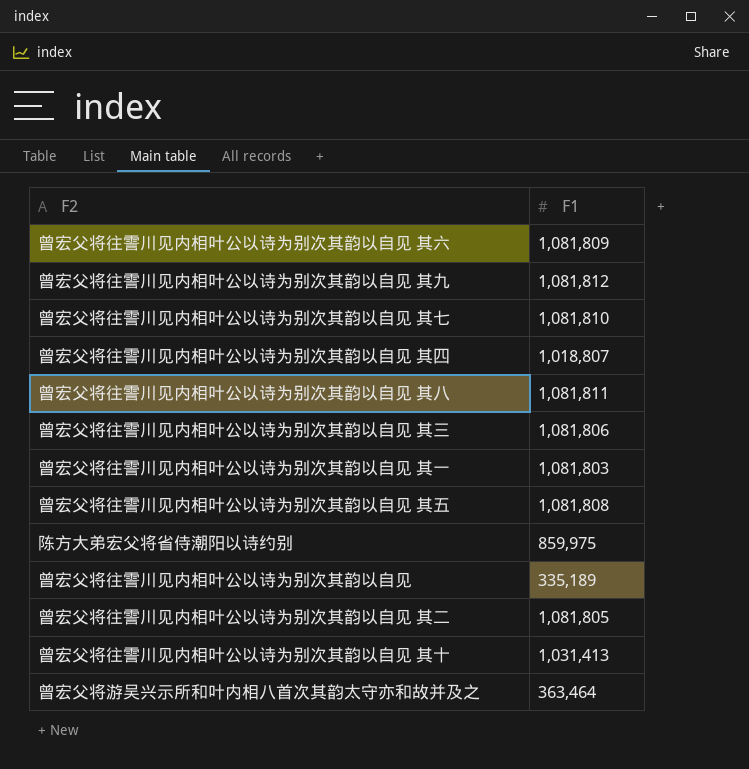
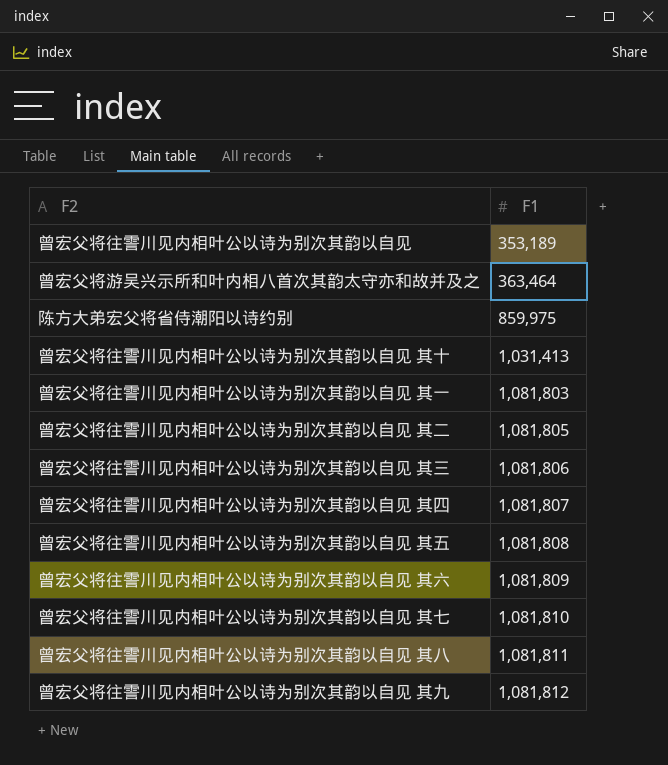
row order: none -> F1 ascending
曾宏父将往霅川见内相叶公以诗为别次其韵以自见 | F1: 335,189 -> 353,189
曾宏父将往霅川见内相叶公以诗为别次其韵以自见 其四 | F1: 1,018,807 -> 1,081,807

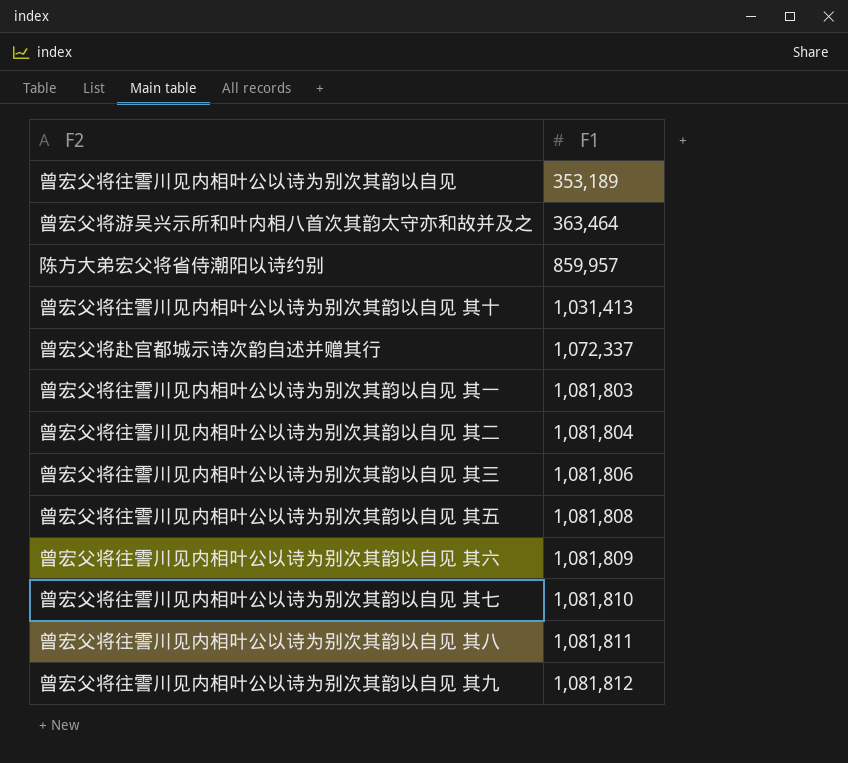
row 曾宏父将往霅川见内相叶公以诗为别次其韵以自见 其四: 1,081,807 -> none
陈方大弟宏父将省侍潮阳以诗约别 | F1: 859,975 -> 859,957
row 曾宏父将赴官都城示诗次韵自述并赠其行: none -> 1,072,337
曾宏父将往霅川见内相叶公以诗为别次其韵以自见 其二 | F1: 1,081,805 -> 1,081,804

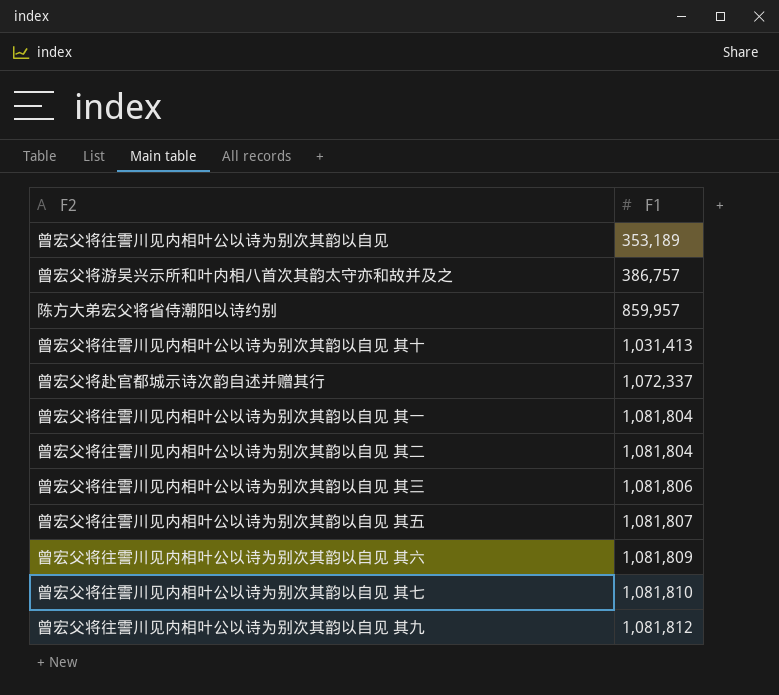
row 曾宏父将往霅川见内相叶公以诗为别次其韵以自见 其八: 1,081,811 -> none
曾宏父将游吴兴示所和叶内相八首次其韵太守亦和故并及之 | F1: 363,464 -> 386,757
曾宏父将往霅川见内相叶公以诗为别次其韵以自见 其一 | F1: 1,081,803 -> 1,081,804
曾宏父将往霅川见内相叶公以诗为别次其韵以自见 其五 | F1: 1,081,808 -> 1,081,807

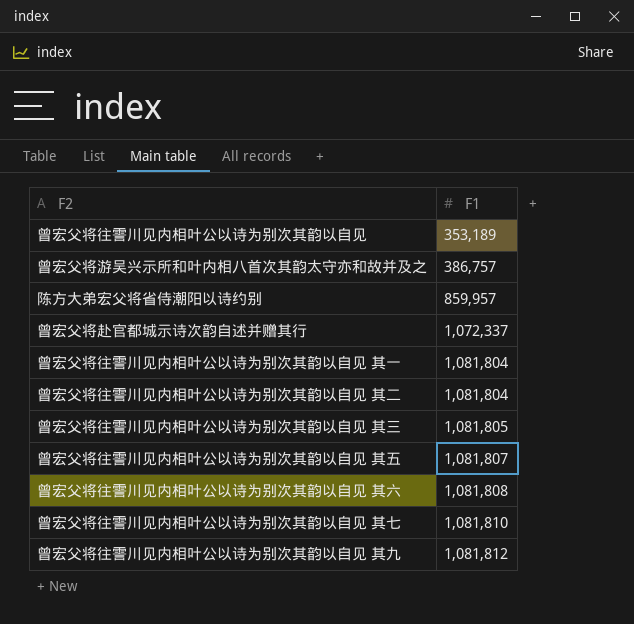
row 曾宏父将往霅川见内相叶公以诗为别次其韵以自见 其十: 1,031,413 -> none
曾宏父将往霅川见内相叶公以诗为别次其韵以自见 其三 | F1: 1,081,806 -> 1,081,805
曾宏父将往霅川见内相叶公以诗为别次其韵以自见 其六 | F1: 1,081,809 -> 1,081,808

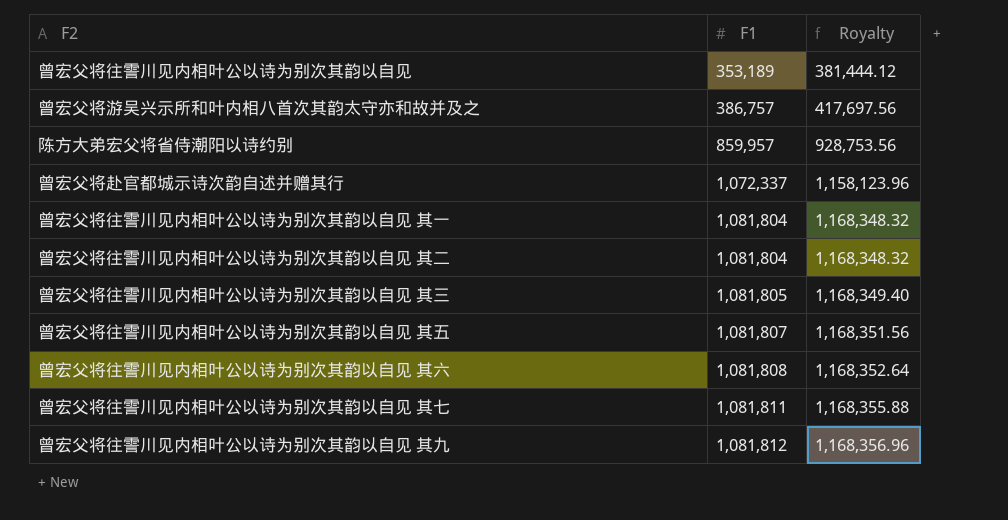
column Royalty | formula: none -> [F1] * 1.08
曾宏父将往霅川见内相叶公以诗为别次其韵以自见 其七 | F1: 1,081,810 -> 1,081,811

